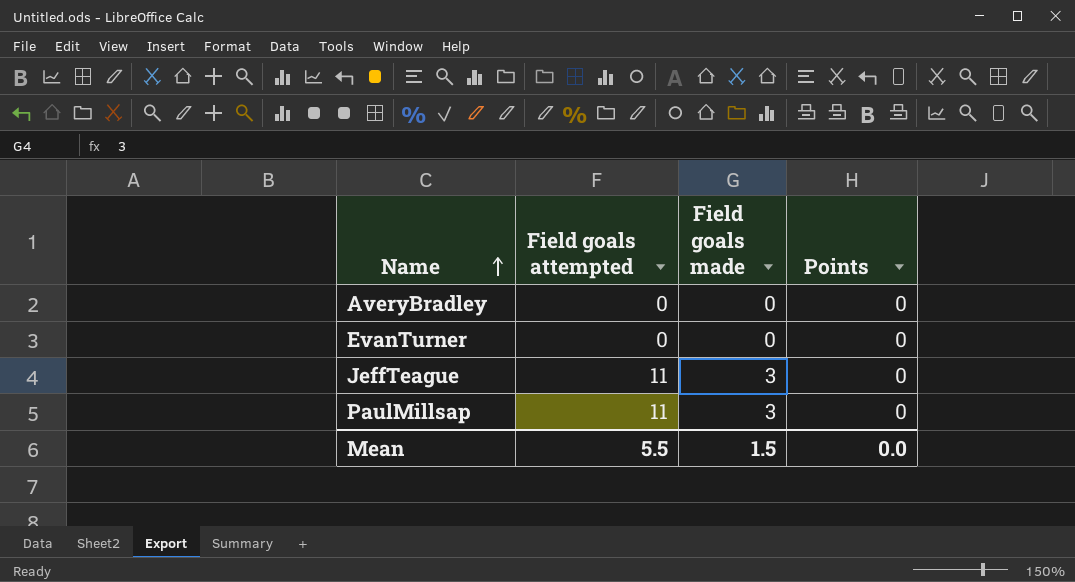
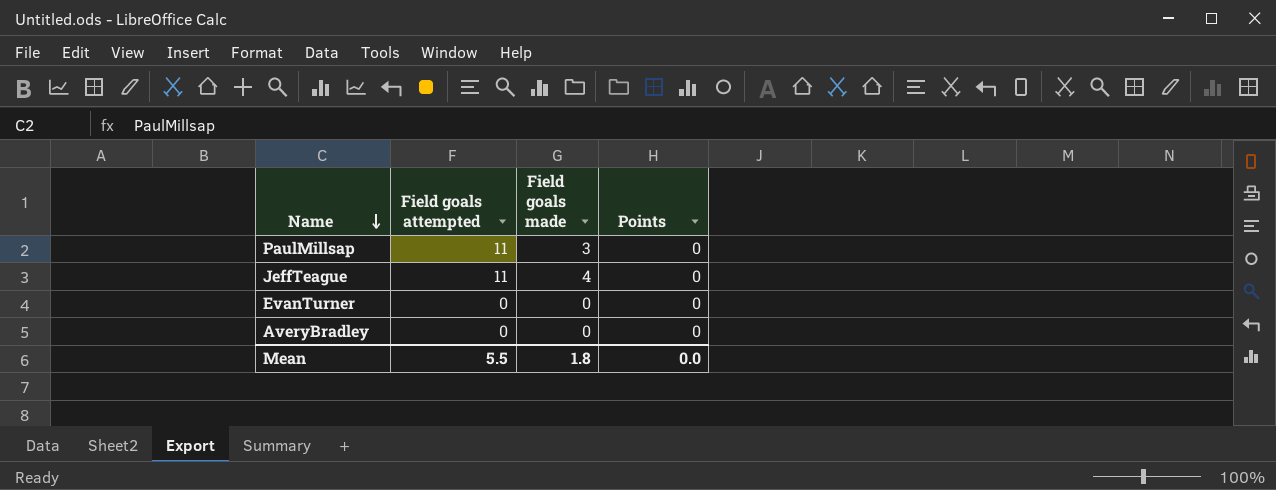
row order: Name ascending -> Name descending
JeffTeague | Field goals made: 3 -> 4
Mean | Field goals made: 1.5 -> 1.8

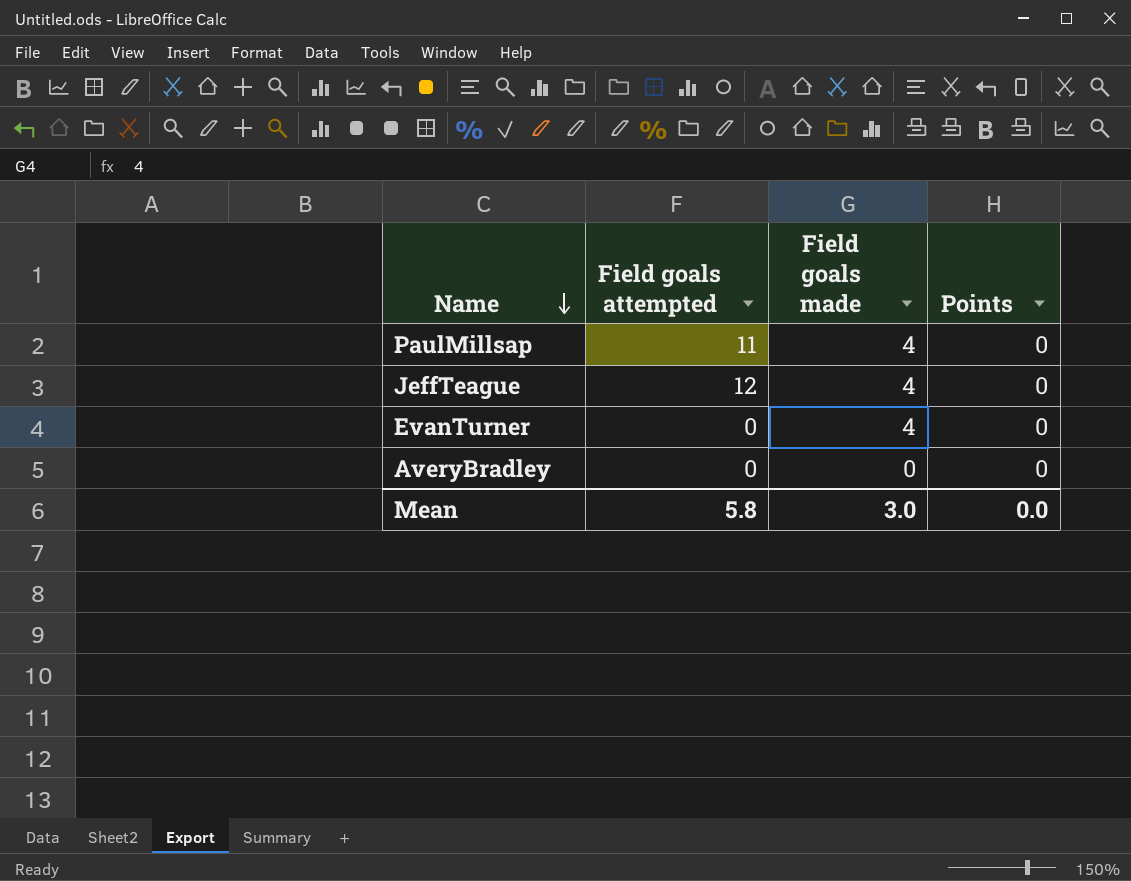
PaulMillsap | Field goals made: 3 -> 4
JeffTeague | Field goals attempted: 11 -> 12
EvanTurner | Field goals made: 0 -> 4
Mean | Field goals attempted: 5.5 -> 5.8
Mean | Field goals made: 1.8 -> 3.0

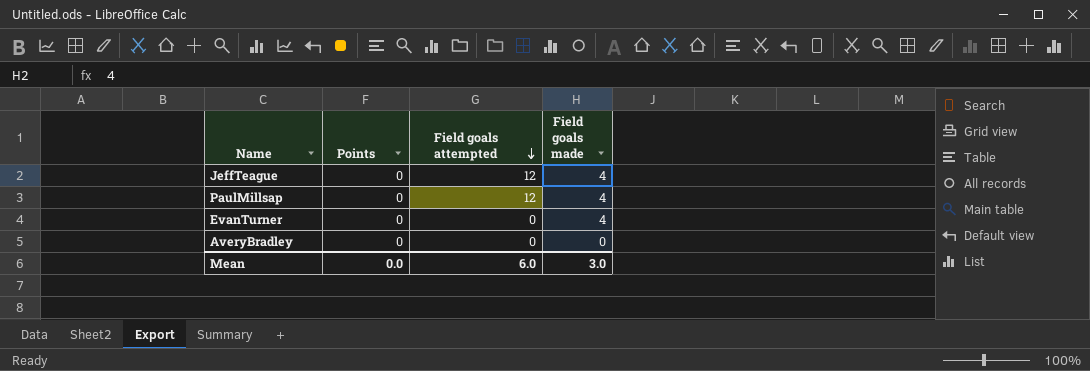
row order: Name descending -> Field goals attempted descending
column Points | position: 4 -> 2
PaulMillsap | Field goals attempted: 11 -> 12
Mean | Field goals attempted: 5.8 -> 6.0

